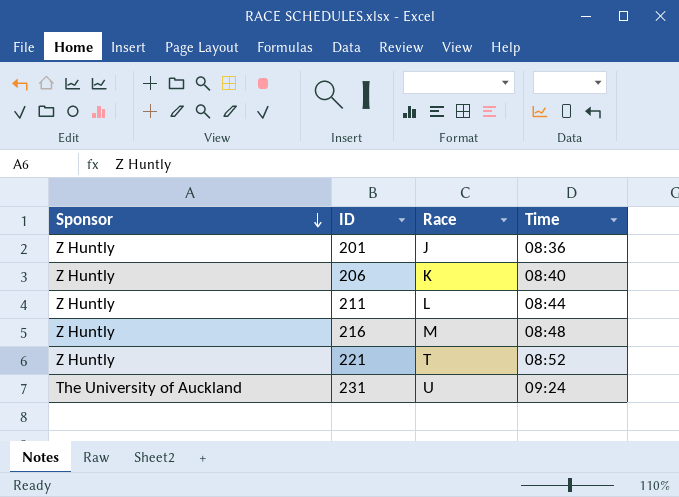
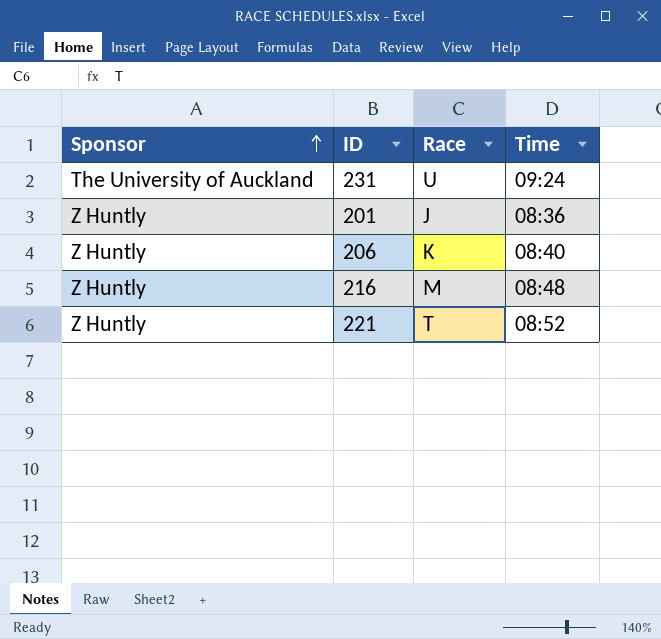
row order: Sponsor descending -> Sponsor ascending
row 211: Z Huntly | L | 08:44 -> none

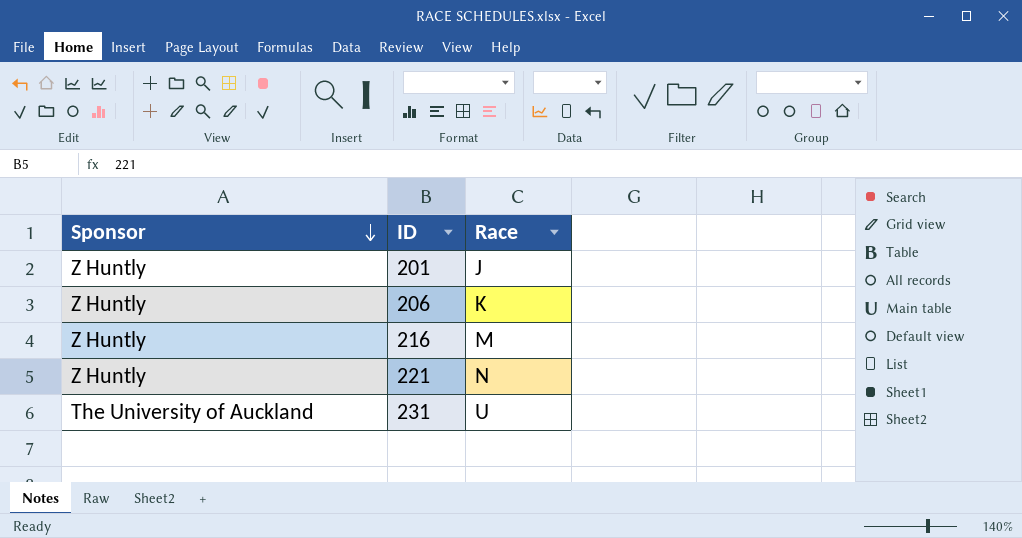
row order: Sponsor ascending -> Sponsor descending
column Time | position: 4 -> none
221 | Race: T -> N

